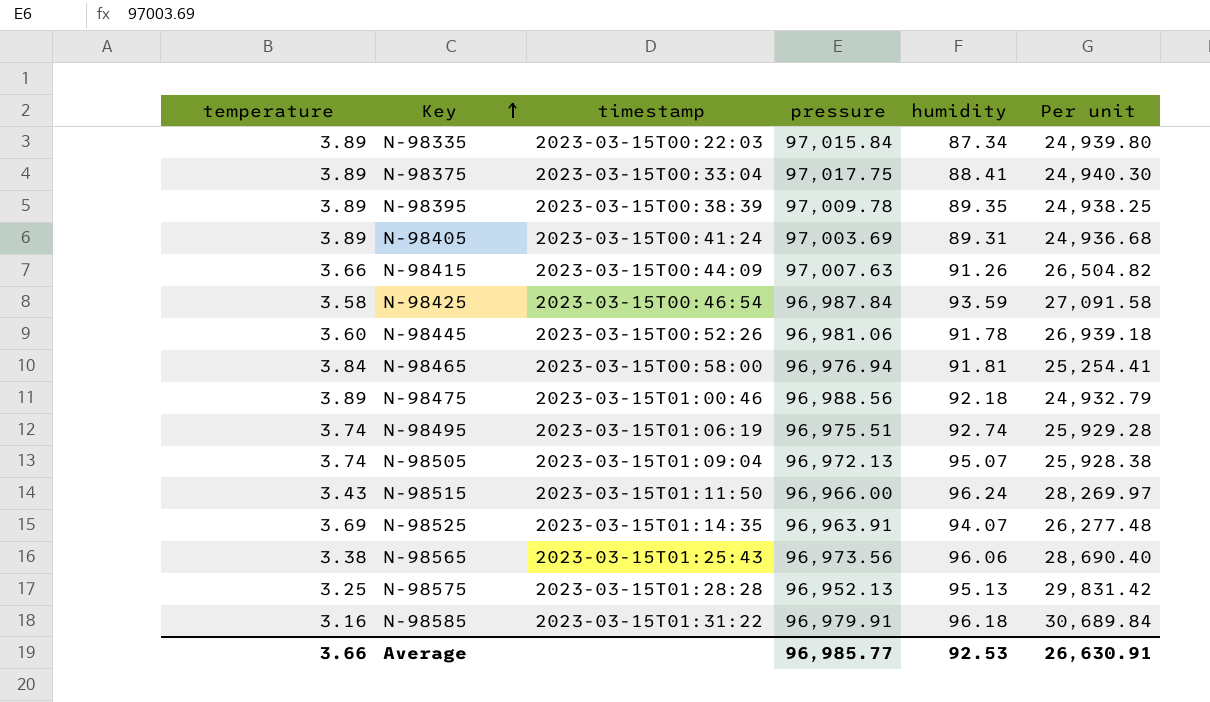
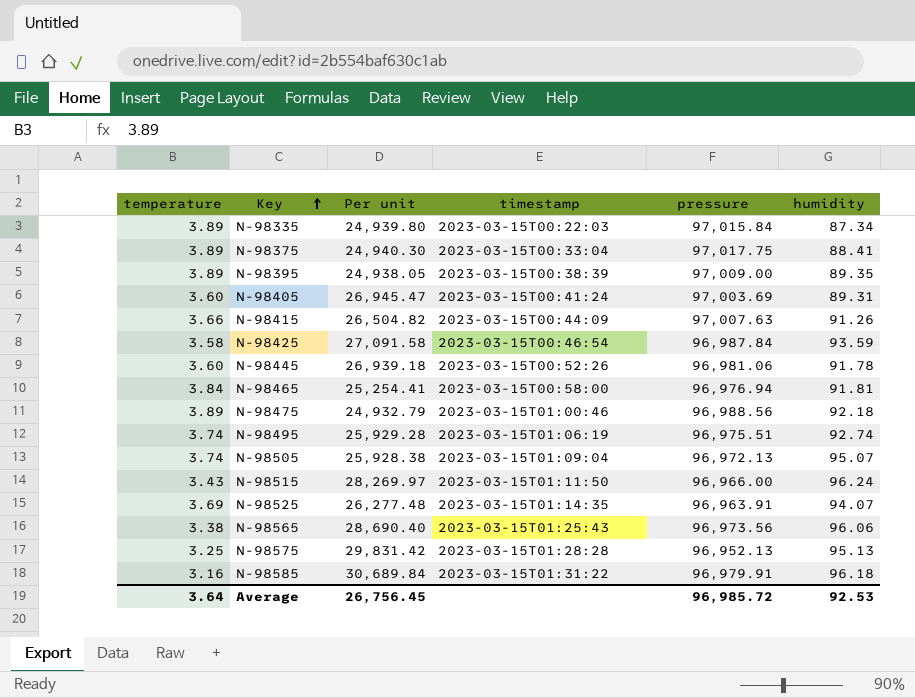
column Per unit | position: 6 -> 3
N-98395 | Per unit: 24,938.25 -> 24,938.05
N-98395 | pressure: 97,009.78 -> 97,009.00
N-98405 | temperature: 3.89 -> 3.60
N-98405 | Per unit: 24,936.68 -> 26,945.47
Average | temperature: 3.66 -> 3.64
Average | Per unit: 26,630.91 -> 26,756.45
Average | pressure: 96,985.77 -> 96,985.72

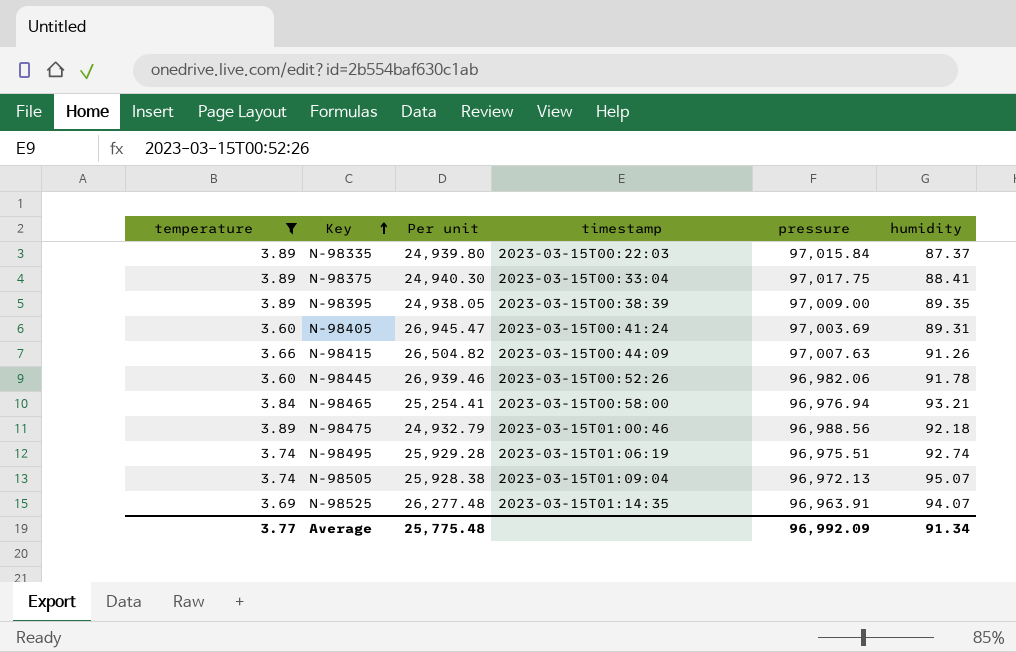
filter: none -> temperature >= 3.60
N-98335 | humidity: 87.34 -> 87.37
N-98445 | Per unit: 26,939.18 -> 26,939.46
N-98445 | pressure: 96,981.06 -> 96,982.06
N-98465 | humidity: 91.81 -> 93.21
Average | temperature: 3.64 -> 3.77
Average | Per unit: 26,756.45 -> 25,775.48
Average | pressure: 96,985.72 -> 96,992.09
Average | humidity: 92.53 -> 91.34

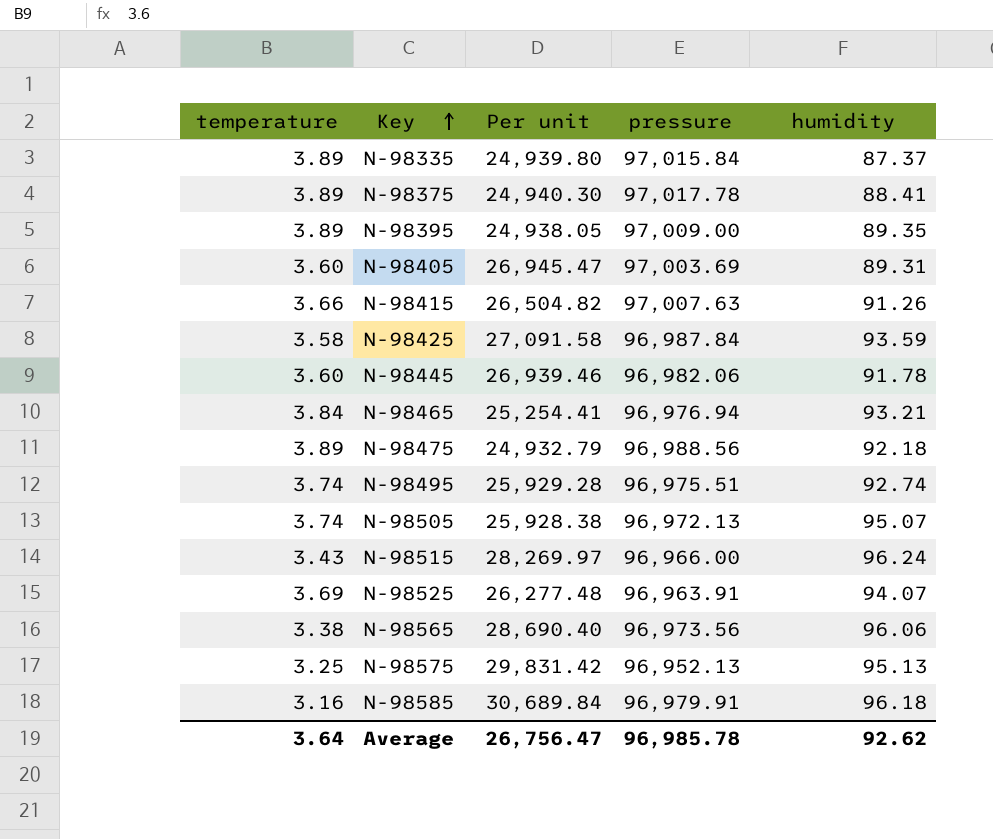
filter: temperature >= 3.60 -> none
column timestamp | position: 4 -> none
N-98375 | pressure: 97,017.75 -> 97,017.78
Average | temperature: 3.77 -> 3.64
Average | Per unit: 25,775.48 -> 26,756.47
Average | pressure: 96,992.09 -> 96,985.78
Average | humidity: 91.34 -> 92.62

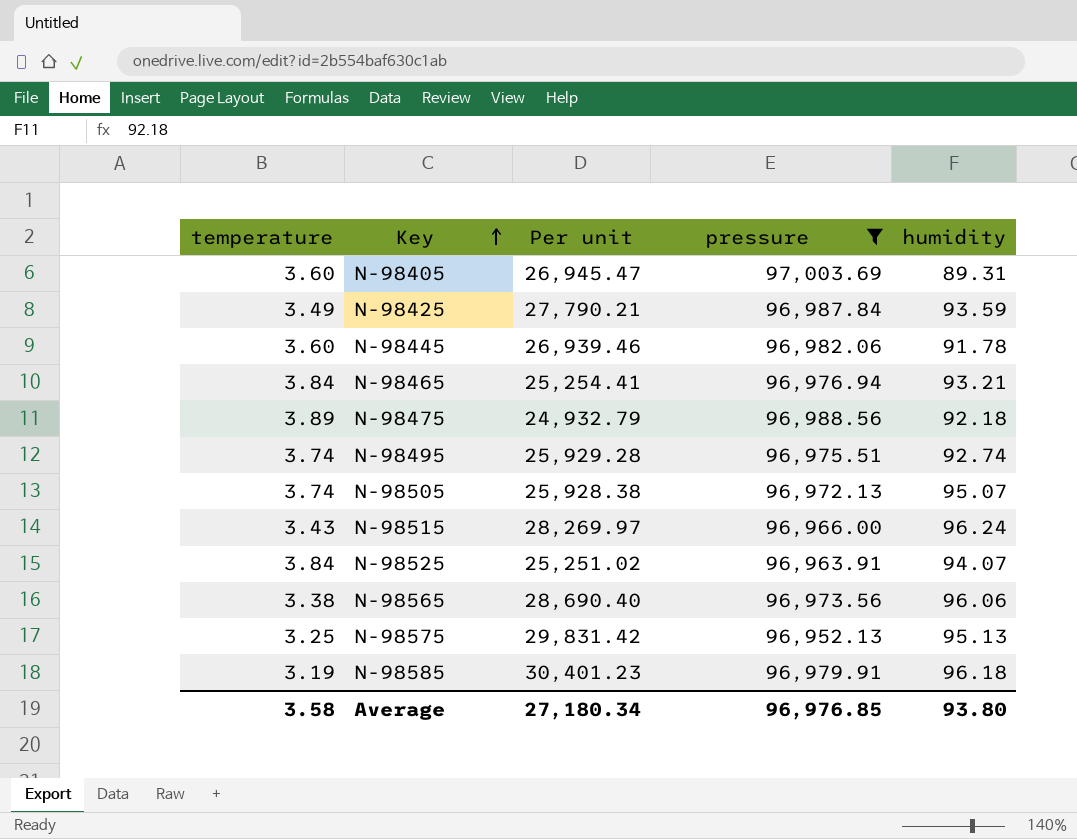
filter: none -> pressure <= 97,003.69
N-98425 | temperature: 3.58 -> 3.49
N-98425 | Per unit: 27,091.58 -> 27,790.21
N-98525 | temperature: 3.69 -> 3.84
N-98525 | Per unit: 26,277.48 -> 25,251.02
N-98585 | temperature: 3.16 -> 3.19
N-98585 | Per unit: 30,689.84 -> 30,401.23
Average | temperature: 3.64 -> 3.58
Average | Per unit: 26,756.47 -> 27,180.34
Average | pressure: 96,985.78 -> 96,976.85
Average | humidity: 92.62 -> 93.80

